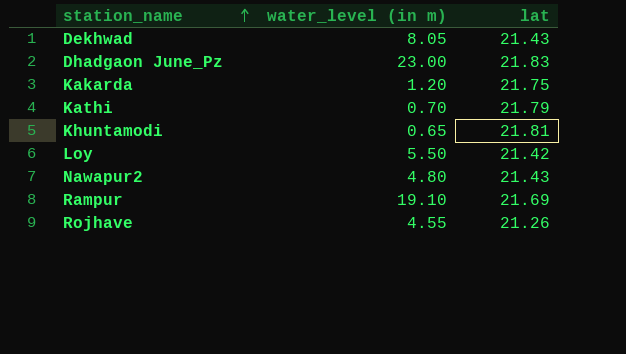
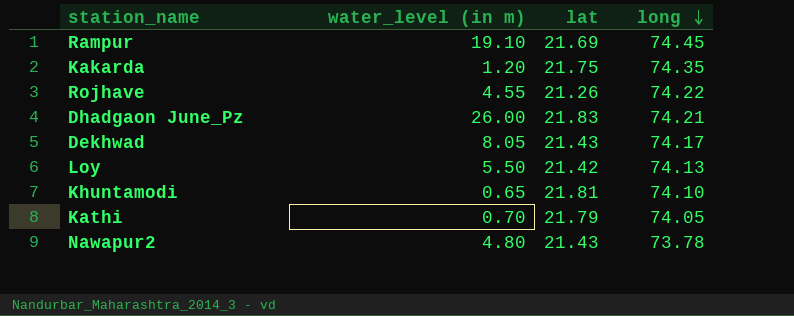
row order: station_name ascending -> long descending
column long | position: none -> 4
Dhadgaon June_Pz | water_level (in m): 23.00 -> 26.00

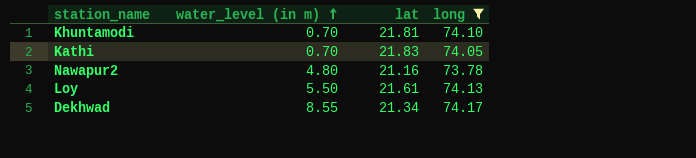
filter: none -> long <= 74.17
row order: long descending -> water_level (in m) ascending
Khuntamodi | water_level (in m): 0.65 -> 0.70
Kathi | lat: 21.79 -> 21.83
Nawapur2 | lat: 21.43 -> 21.16
Loy | lat: 21.42 -> 21.61
Dekhwad | water_level (in m): 8.05 -> 8.55
Dekhwad | lat: 21.43 -> 21.34

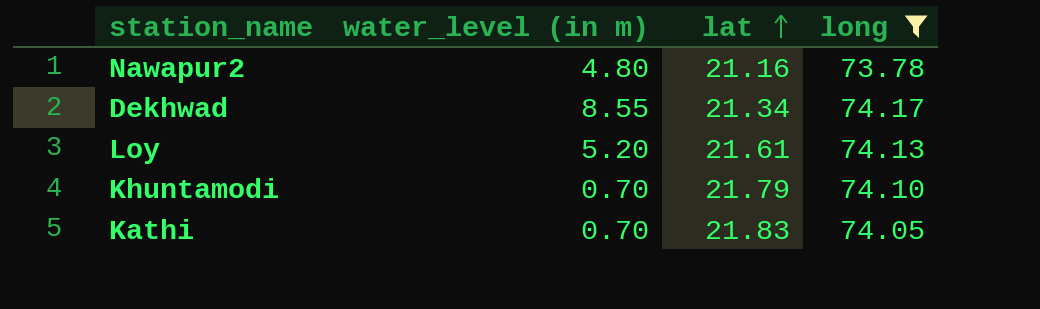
row order: water_level (in m) ascending -> lat ascending
Loy | water_level (in m): 5.50 -> 5.20
Khuntamodi | lat: 21.81 -> 21.79

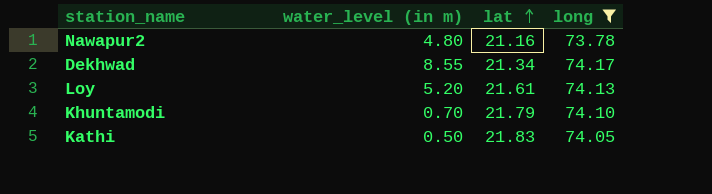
Kathi | water_level (in m): 0.70 -> 0.50

